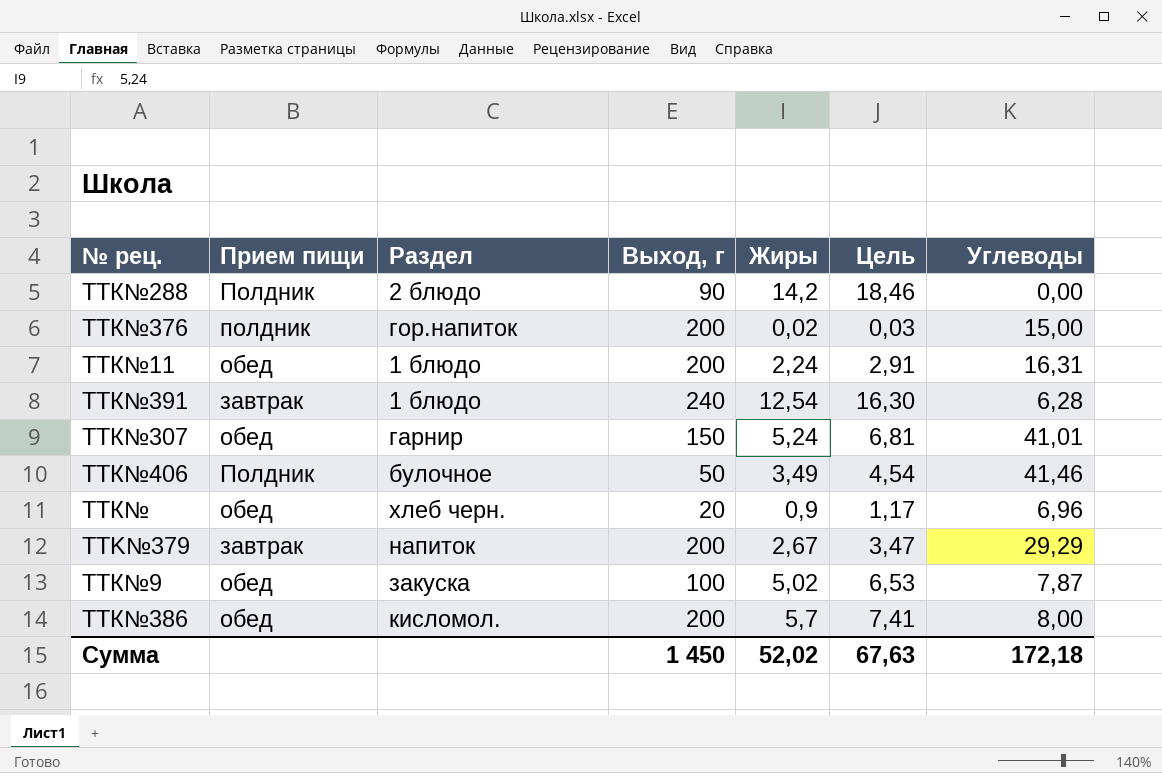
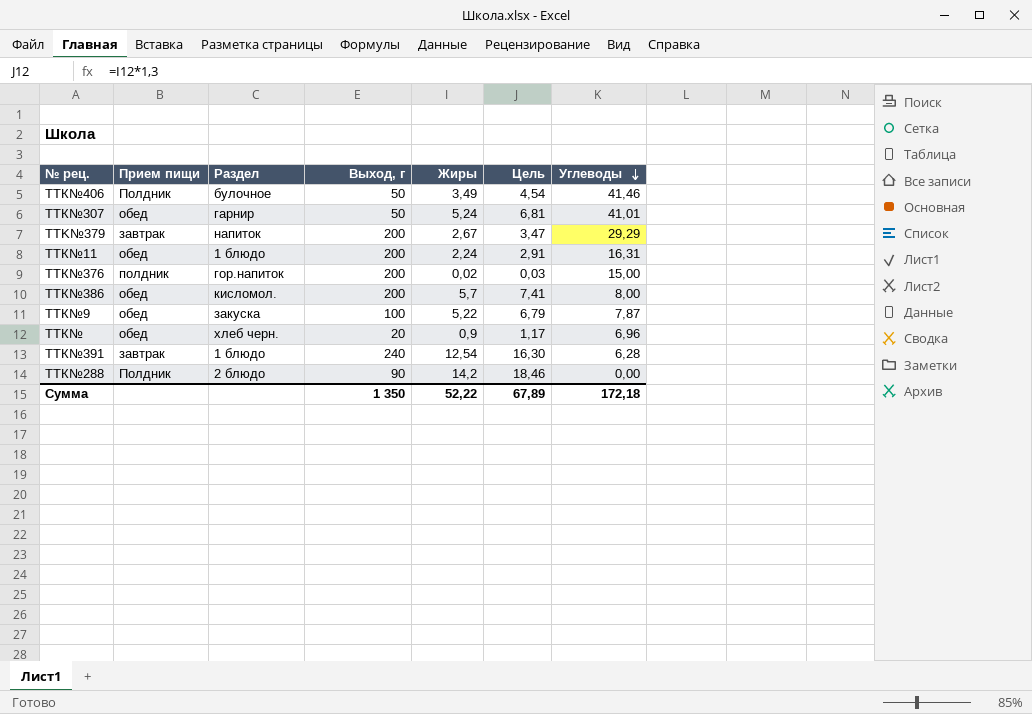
row order: none -> Углеводы descending
ТТК№307 | Выход, г: 150 -> 50
ТТК№9 | Жиры: 5,02 -> 5,22
ТТК№9 | Цель: 6,53 -> 6,79
Сумма | Выход, г: 1 450 -> 1 350
Сумма | Жиры: 52,02 -> 52,22
Сумма | Цель: 67,63 -> 67,89

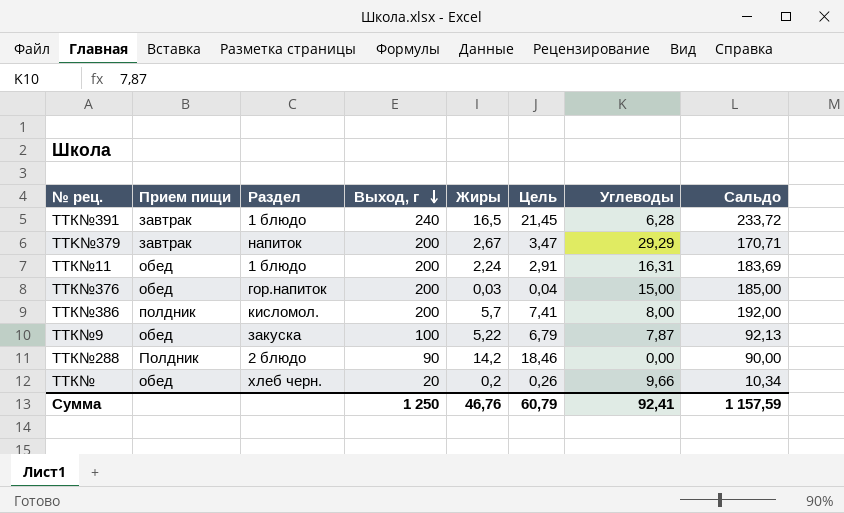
row order: Углеводы descending -> Выход, г descending
column Сальдо | formula: none -> [Выход, г] - [Углеводы]
row ТТК№406: Полдник | булочное | 50 | 3,49 | 4,54 | 41,46 -> none
row ТТК№307: обед | гарнир | 50 | 5,24 | 6,81 | 41,01 -> none
ТТК№391 | Жиры: 12,54 -> 16,5
ТТК№391 | Цель: 16,30 -> 21,45
ТТК№376 | Прием пищи: полдник -> обед
ТТК№376 | Жиры: 0,02 -> 0,03
ТТК№376 | Цель: 0,03 -> 0,04
ТТК№386 | Прием пищи: обед -> полдник
ТТК№ | Жиры: 0,9 -> 0,2
ТТК№ | Цель: 1,17 -> 0,26
ТТК№ | Углеводы: 6,96 -> 9,66
Сумма | Выход, г: 1 350 -> 1 250
Сумма | Жиры: 52,22 -> 46,76
Сумма | Цель: 67,89 -> 60,79
Сумма | Углеводы: 172,18 -> 92,41

